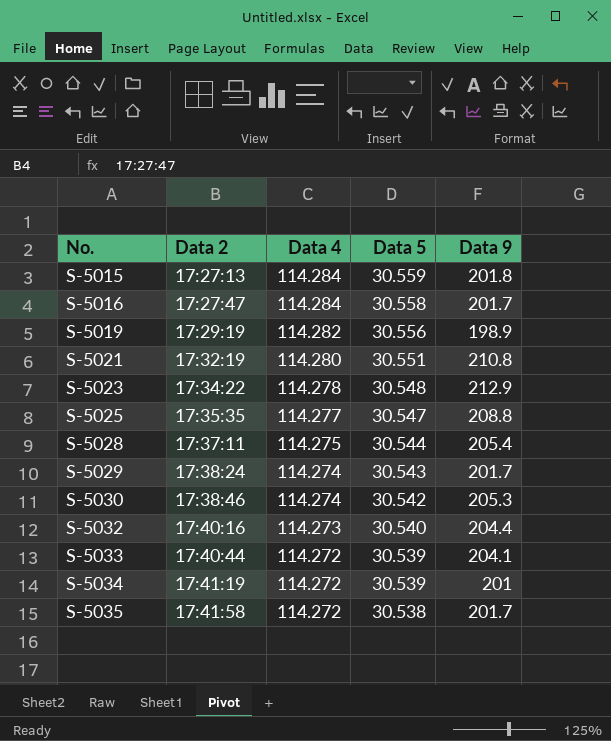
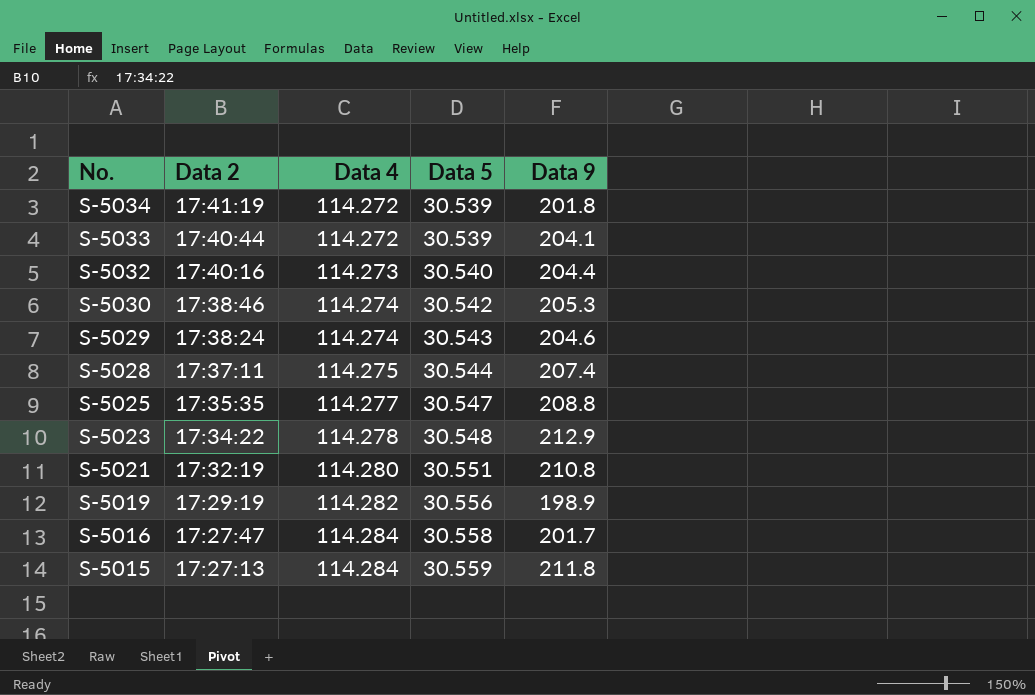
row order: No. ascending -> No. descending
row S-5035: 17:41:58 | 114.272 | 30.538 | 201.7 -> none
S-5034 | Data 9: 201 -> 201.8
S-5029 | Data 9: 201.7 -> 204.6
S-5028 | Data 9: 205.4 -> 207.4
S-5015 | Data 9: 201.8 -> 211.8

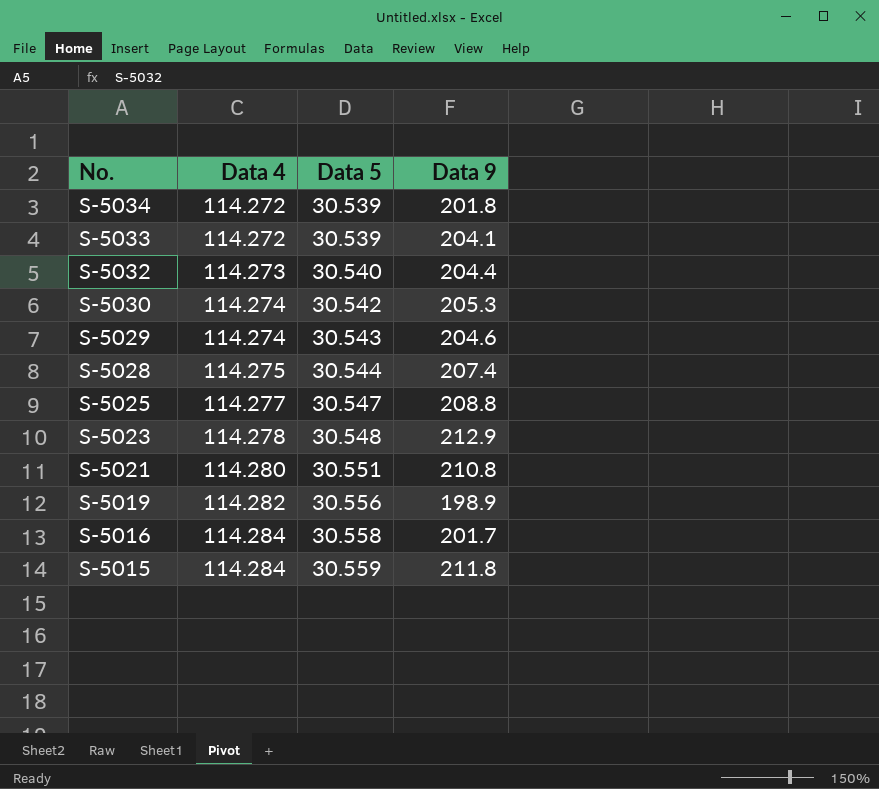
column Data 2 | position: 2 -> none

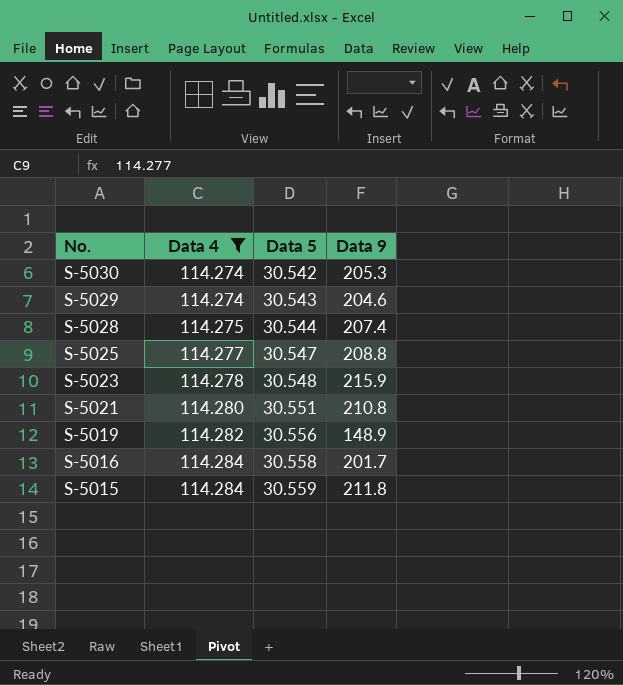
filter: none -> Data 4 >= 114.274
S-5023 | Data 9: 212.9 -> 215.9
S-5019 | Data 9: 198.9 -> 148.9

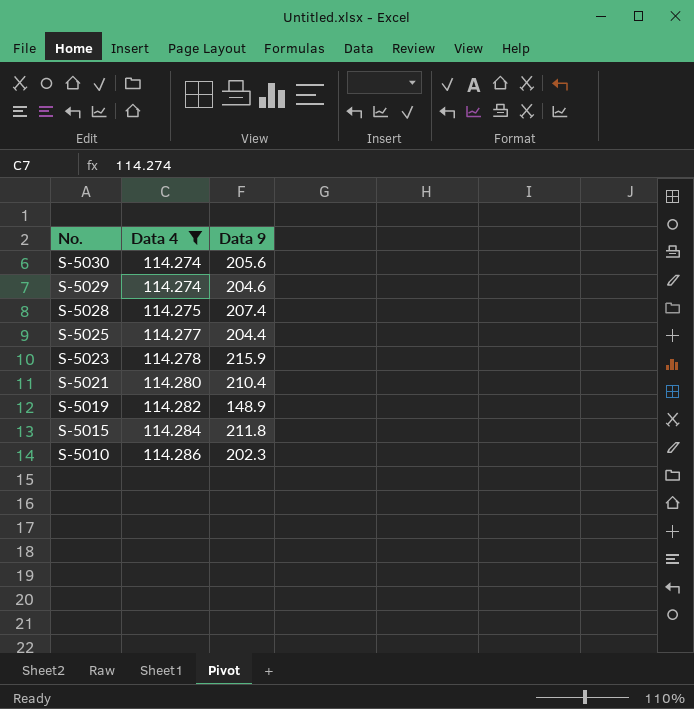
column Data 5 | position: 3 -> none
row S-5016: 114.284 | 30.558 | 201.7 -> none
S-5030 | Data 9: 205.3 -> 205.6
S-5025 | Data 9: 208.8 -> 204.4
S-5021 | Data 9: 210.8 -> 210.4
row S-5010: none -> 114.286 | 202.3

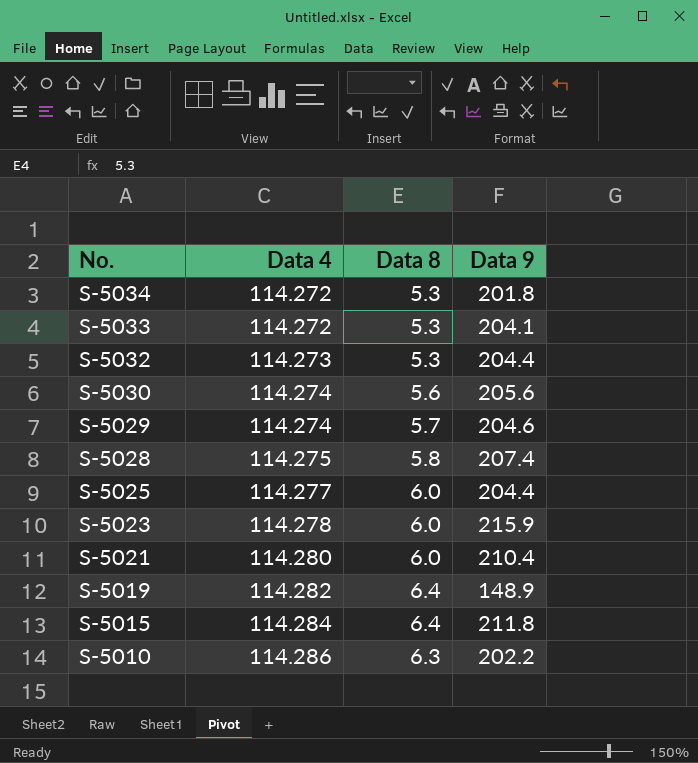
filter: Data 4 >= 114.274 -> none
column Data 8 | position: none -> 3
S-5010 | Data 9: 202.3 -> 202.2

